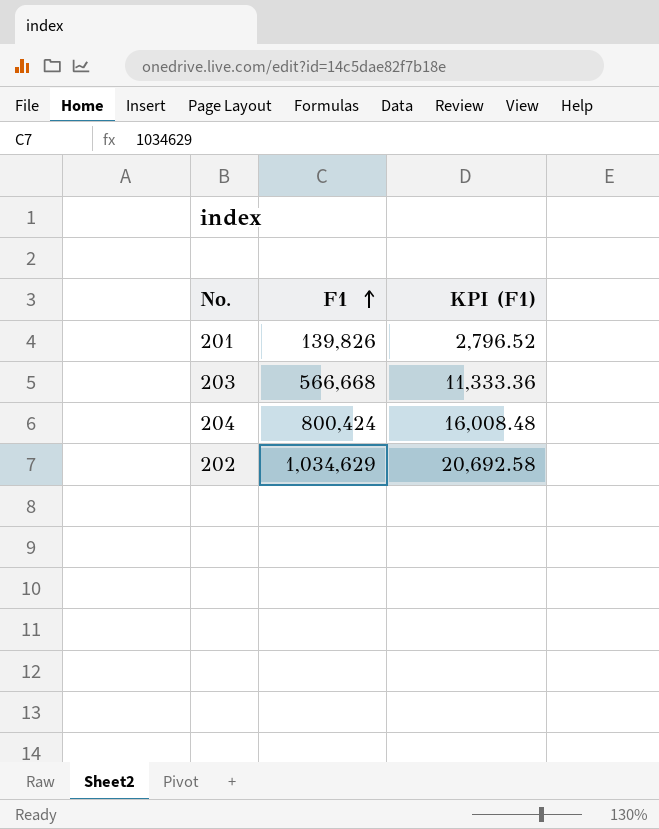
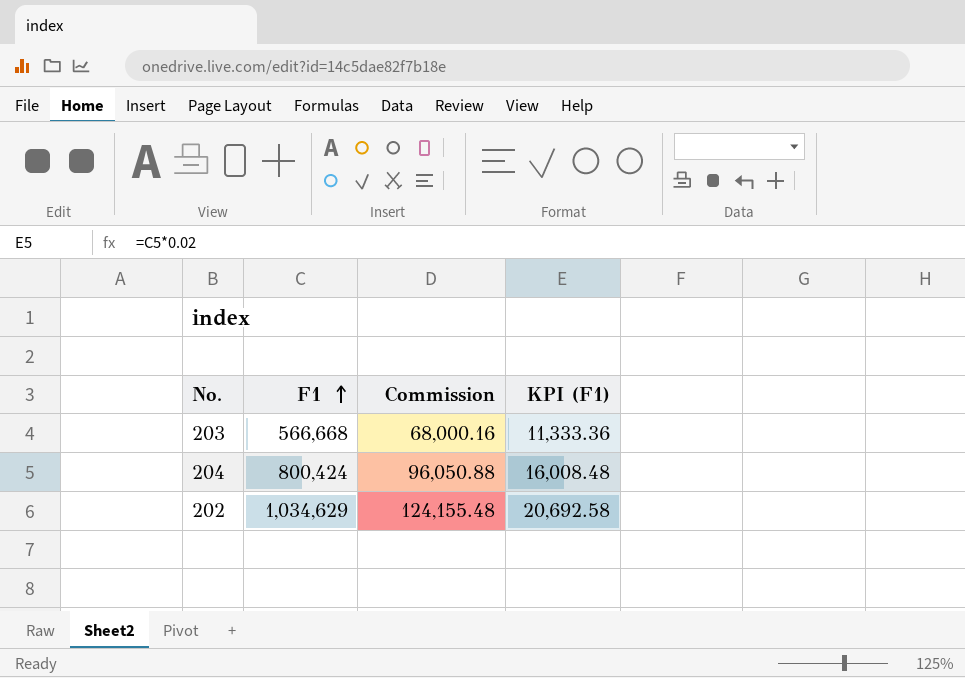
column Commission | formula: none -> [F1] * 0.12
row 201: 139,826 | 2,796.52 -> none

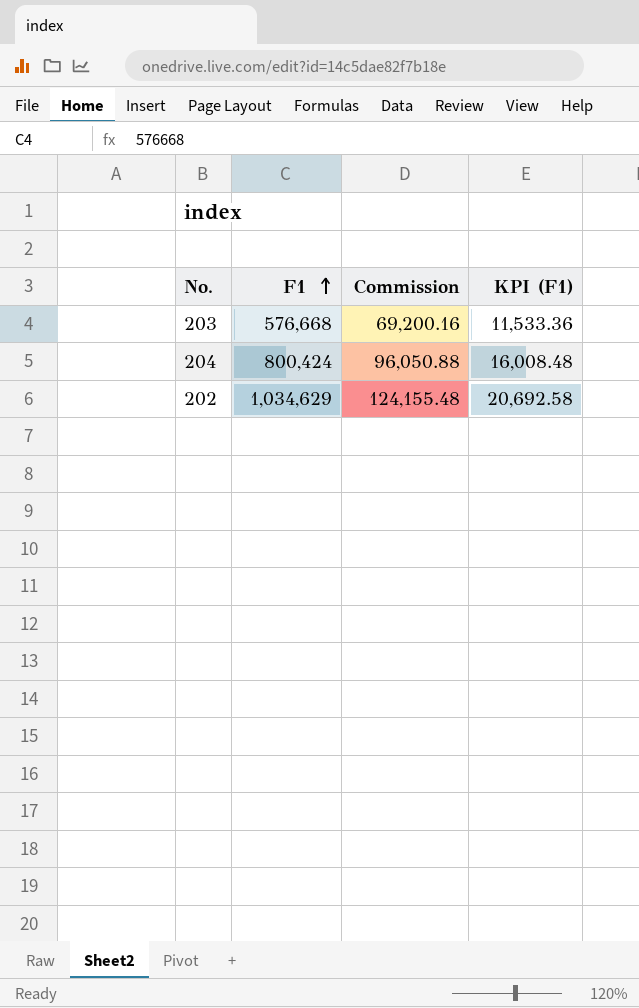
203 | F1: 566,668 -> 576,668
203 | Commission: 68,000.16 -> 69,200.16
203 | KPI (F1): 11,333.36 -> 11,533.36

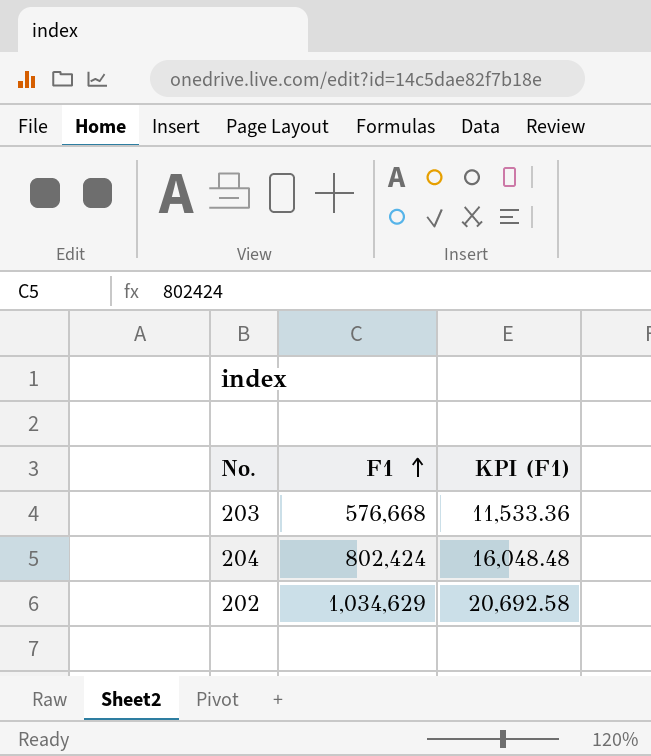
column Commission | formula: [F1] * 0.12 -> none
204 | F1: 800,424 -> 802,424
204 | KPI (F1): 16,008.48 -> 16,048.48

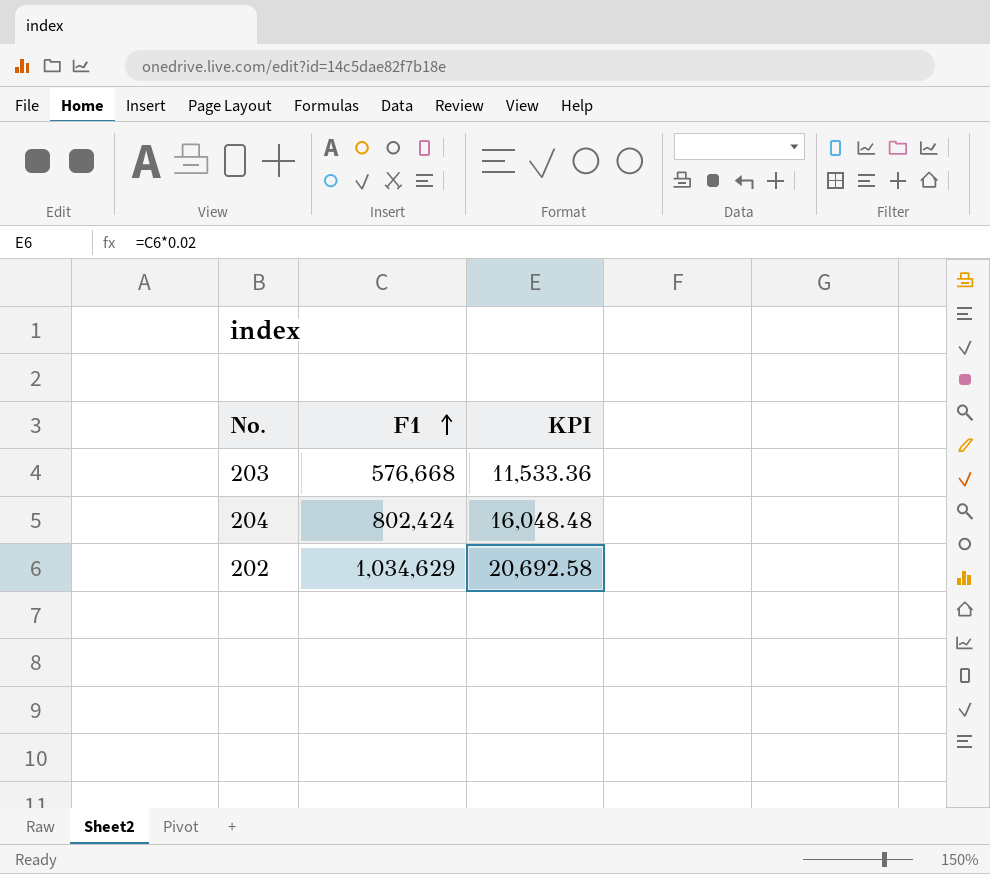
column name: KPI (F1) -> KPI

